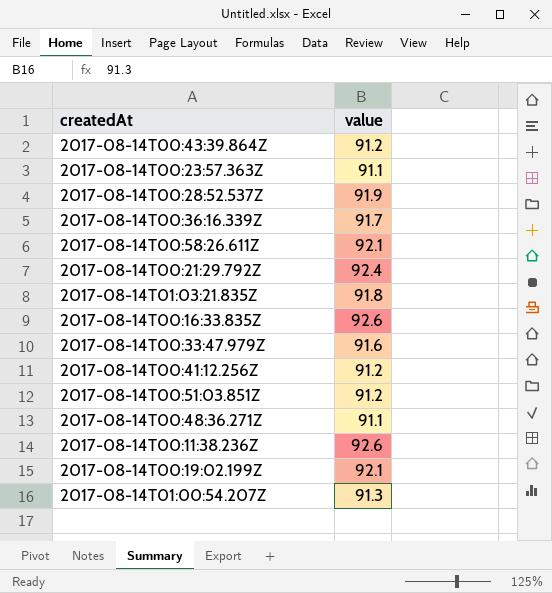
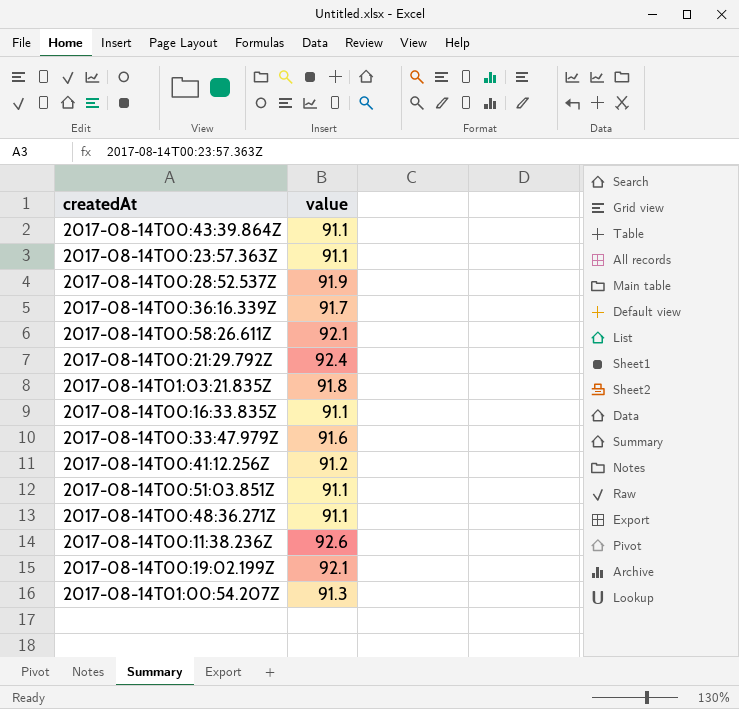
2017-08-14T00:43:39.864Z | value: 91.2 -> 91.1
2017-08-14T00:16:33.835Z | value: 92.6 -> 91.1
2017-08-14T00:51:03.851Z | value: 91.2 -> 91.1

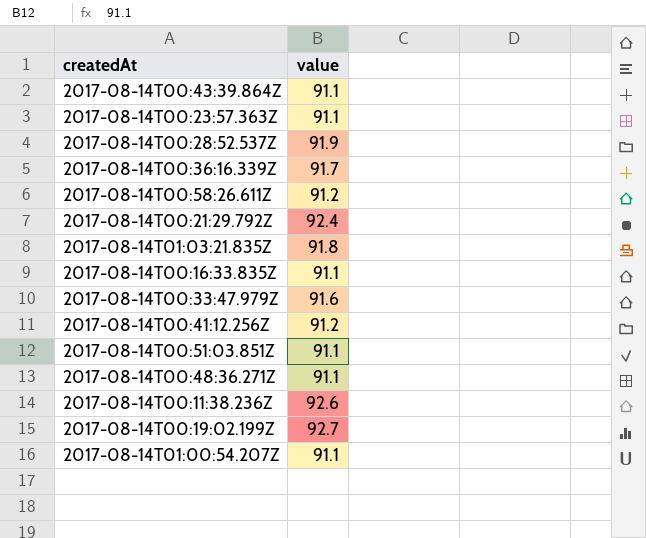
2017-08-14T00:58:26.611Z | value: 92.1 -> 91.2
2017-08-14T00:19:02.199Z | value: 92.1 -> 92.7
2017-08-14T01:00:54.207Z | value: 91.3 -> 91.1

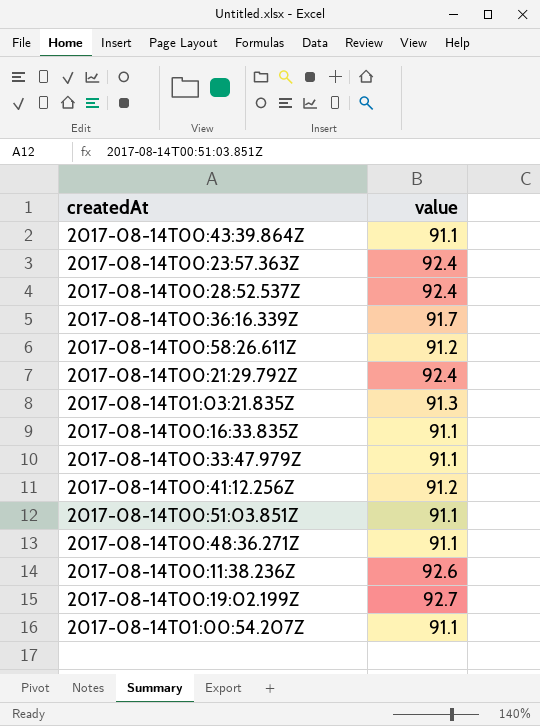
2017-08-14T00:23:57.363Z | value: 91.1 -> 92.4
2017-08-14T00:28:52.537Z | value: 91.9 -> 92.4
2017-08-14T01:03:21.835Z | value: 91.8 -> 91.3
2017-08-14T00:33:47.979Z | value: 91.6 -> 91.1

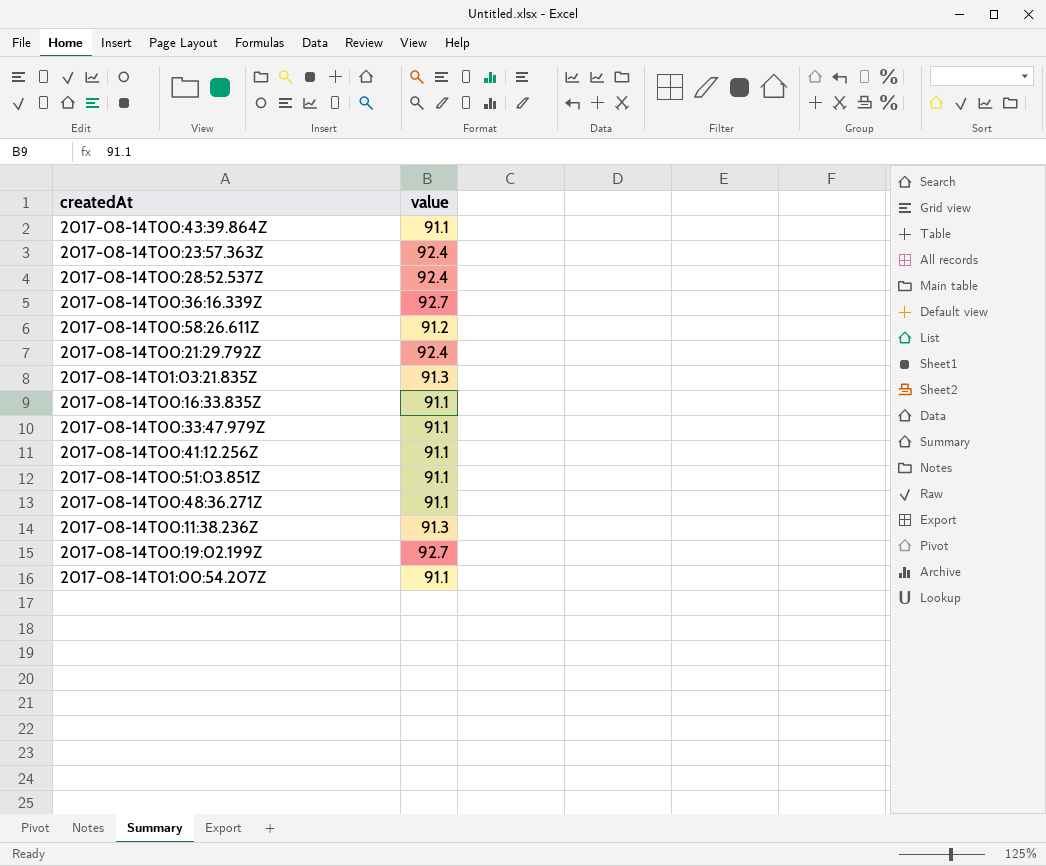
2017-08-14T00:36:16.339Z | value: 91.7 -> 92.7
2017-08-14T00:41:12.256Z | value: 91.2 -> 91.1
2017-08-14T00:11:38.236Z | value: 92.6 -> 91.3

